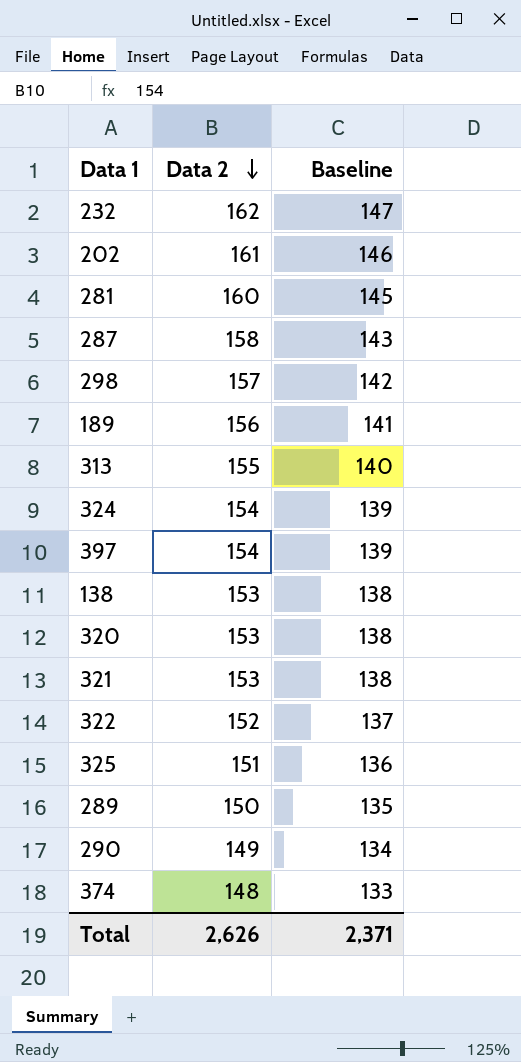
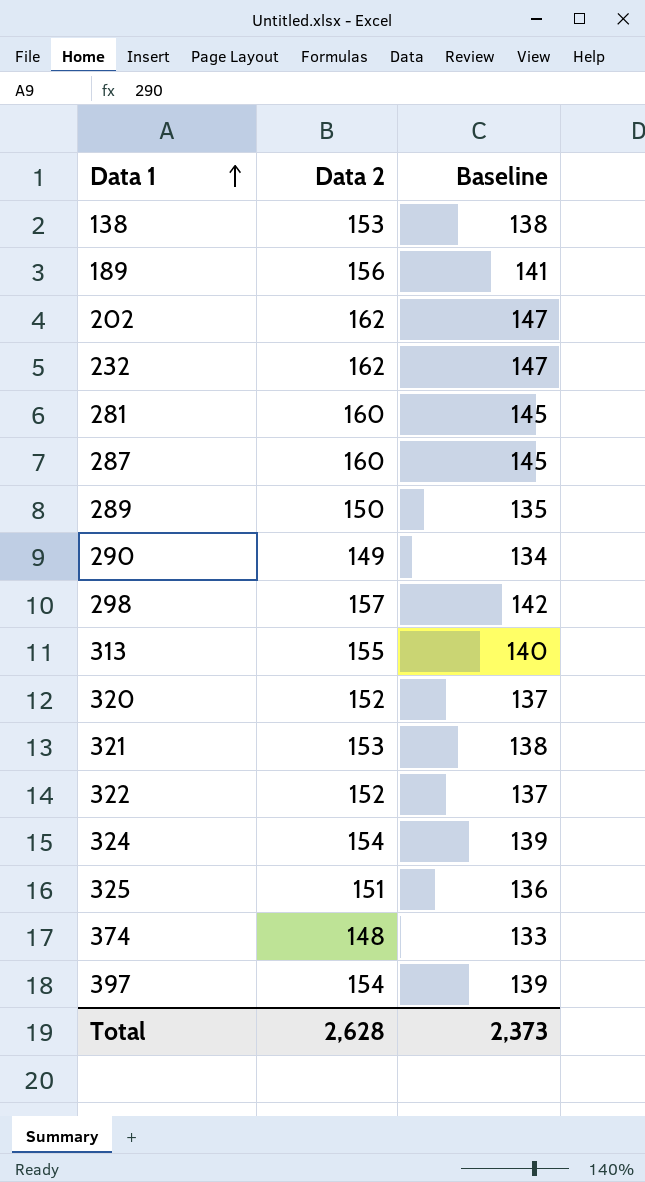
row order: Data 2 descending -> Data 1 ascending
202 | Data 2: 161 -> 162
202 | Baseline: 146 -> 147
287 | Data 2: 158 -> 160
287 | Baseline: 143 -> 145
320 | Data 2: 153 -> 152
320 | Baseline: 138 -> 137
Total | Data 2: 2,626 -> 2,628
Total | Baseline: 2,371 -> 2,373

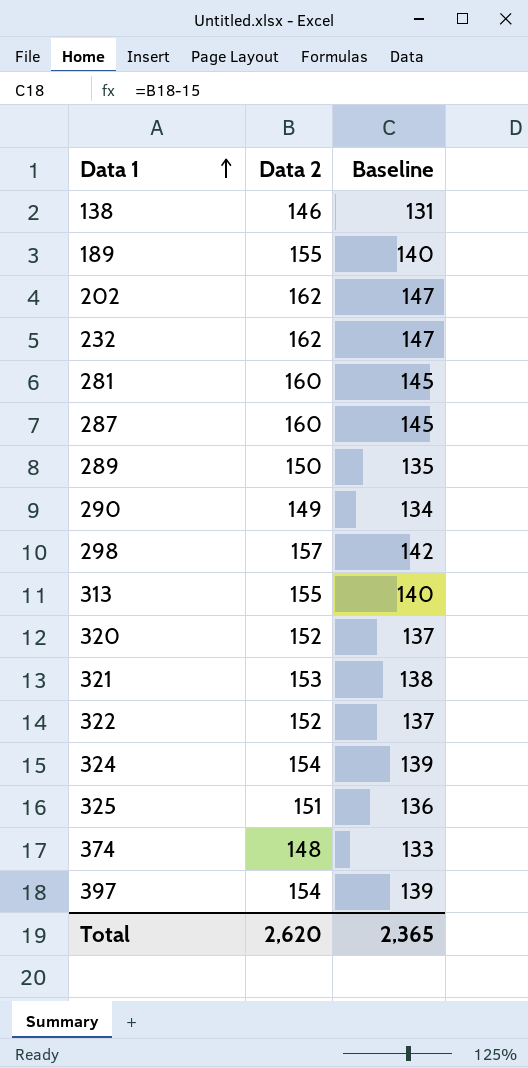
138 | Data 2: 153 -> 146
138 | Baseline: 138 -> 131
189 | Data 2: 156 -> 155
189 | Baseline: 141 -> 140
Total | Data 2: 2,628 -> 2,620
Total | Baseline: 2,373 -> 2,365

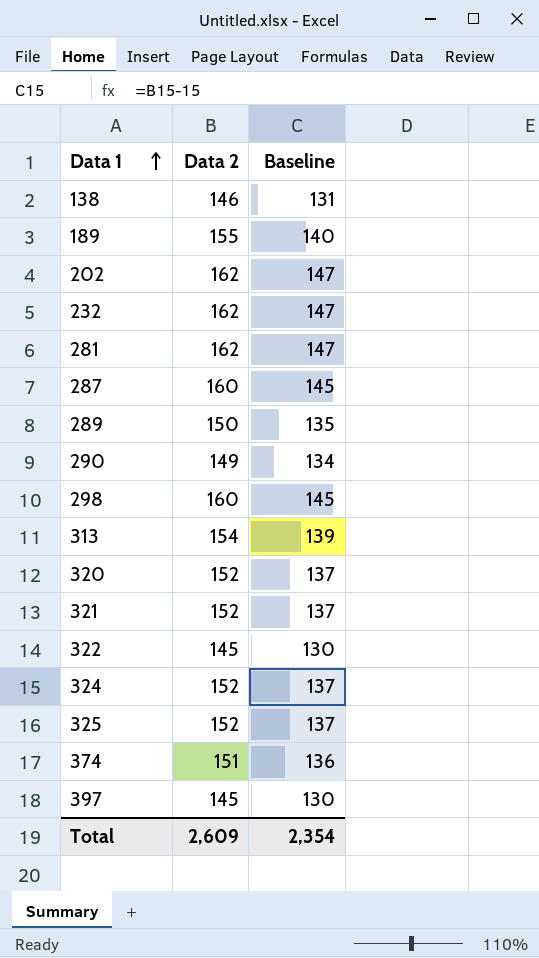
281 | Data 2: 160 -> 162
281 | Baseline: 145 -> 147
298 | Data 2: 157 -> 160
298 | Baseline: 142 -> 145
313 | Data 2: 155 -> 154
313 | Baseline: 140 -> 139
321 | Data 2: 153 -> 152
321 | Baseline: 138 -> 137
322 | Data 2: 152 -> 145
322 | Baseline: 137 -> 130
324 | Data 2: 154 -> 152
324 | Baseline: 139 -> 137
325 | Data 2: 151 -> 152
325 | Baseline: 136 -> 137
374 | Data 2: 148 -> 151
374 | Baseline: 133 -> 136
397 | Data 2: 154 -> 145
397 | Baseline: 139 -> 130
Total | Data 2: 2,620 -> 2,609
Total | Baseline: 2,365 -> 2,354

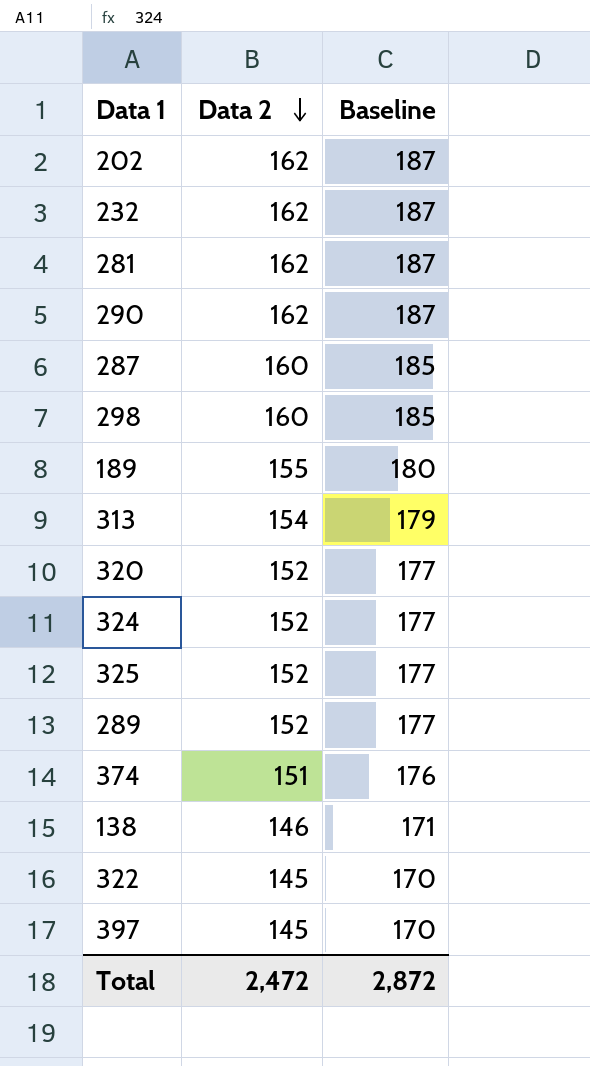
row order: Data 1 ascending -> Data 2 descending
column Baseline | formula: [Data 2] - 15 -> [Data 2] + 25
row 321: 152 | 137 -> none
290 | Data 2: 149 -> 162
289 | Data 2: 150 -> 152
Total | Data 2: 2,609 -> 2,472
Total | Baseline: 2,354 -> 2,872

